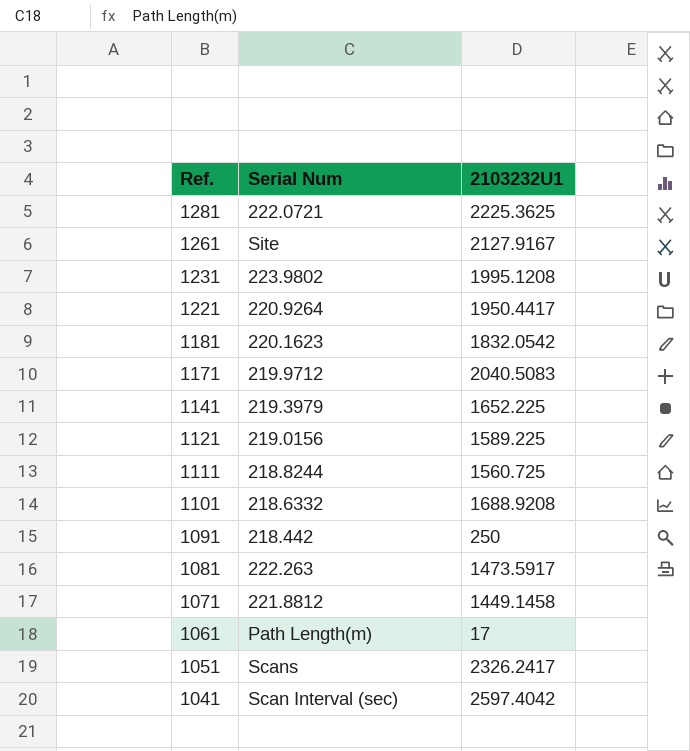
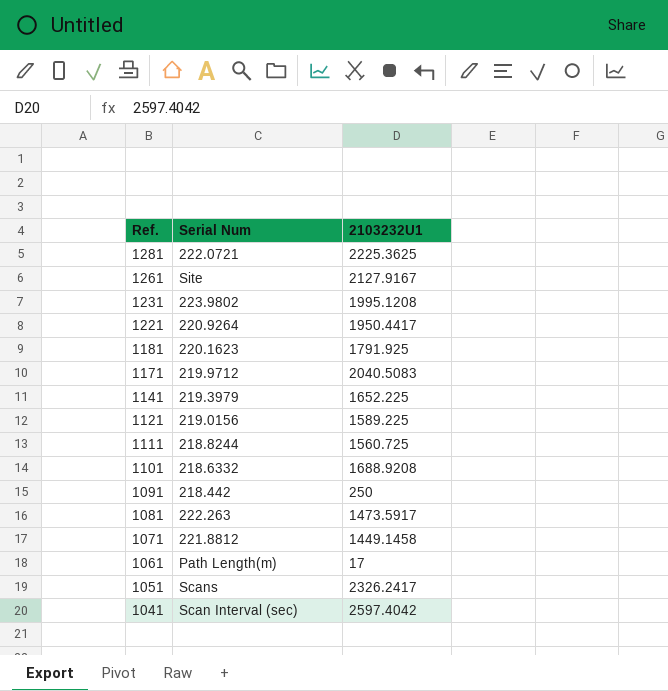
1181 | 2103232U1: 1832.0542 -> 1791.925

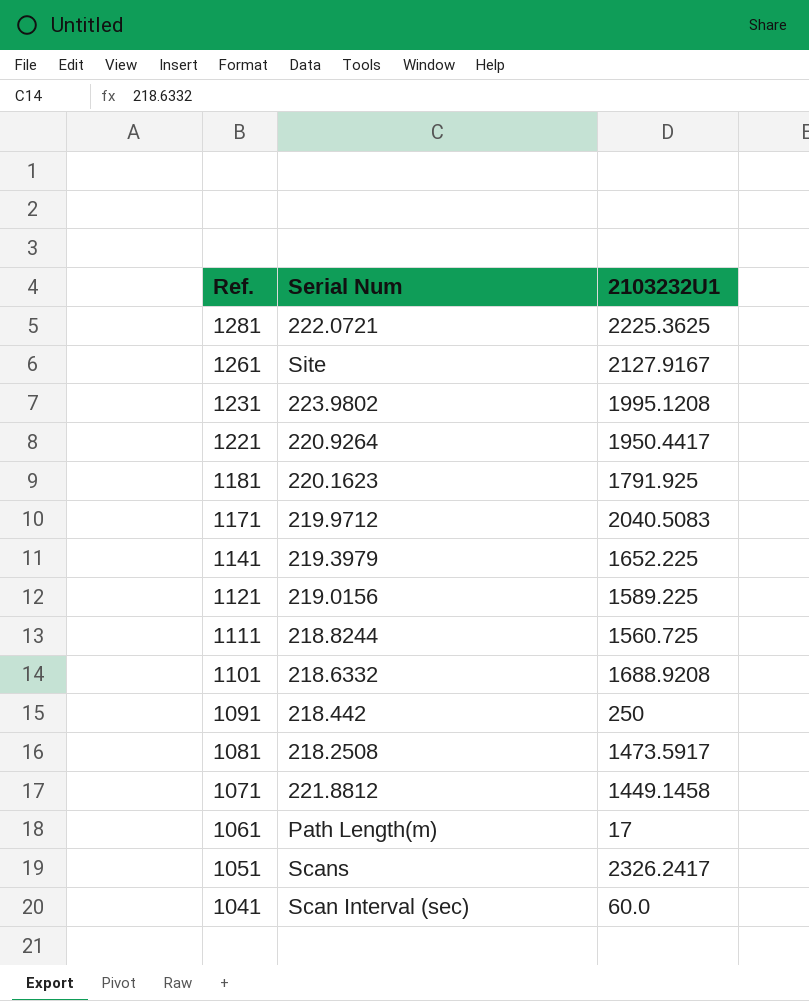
1081 | Serial Num: 222.263 -> 218.2508
1041 | 2103232U1: 2597.4042 -> 60.0

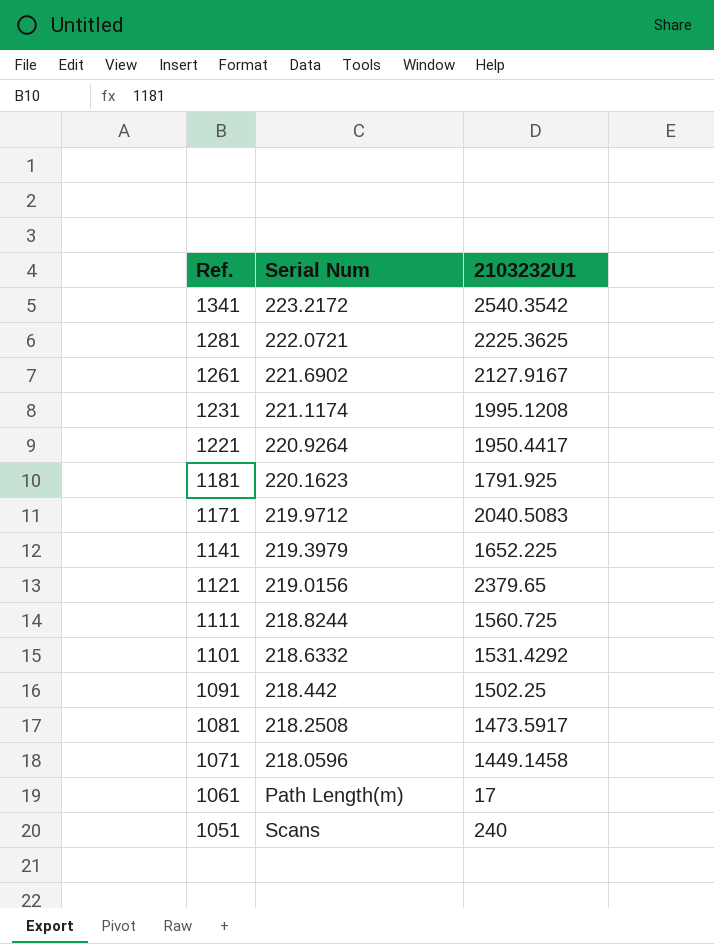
row 1041: Scan Interval (sec) | 60.0 -> none
row 1341: none -> 223.2172 | 2540.3542
1261 | Serial Num: Site -> 221.6902
1231 | Serial Num: 223.9802 -> 221.1174
1121 | 2103232U1: 1589.225 -> 2379.65
1101 | 2103232U1: 1688.9208 -> 1531.4292
1091 | 2103232U1: 250 -> 1502.25
1071 | Serial Num: 221.8812 -> 218.0596
1051 | 2103232U1: 2326.2417 -> 240

